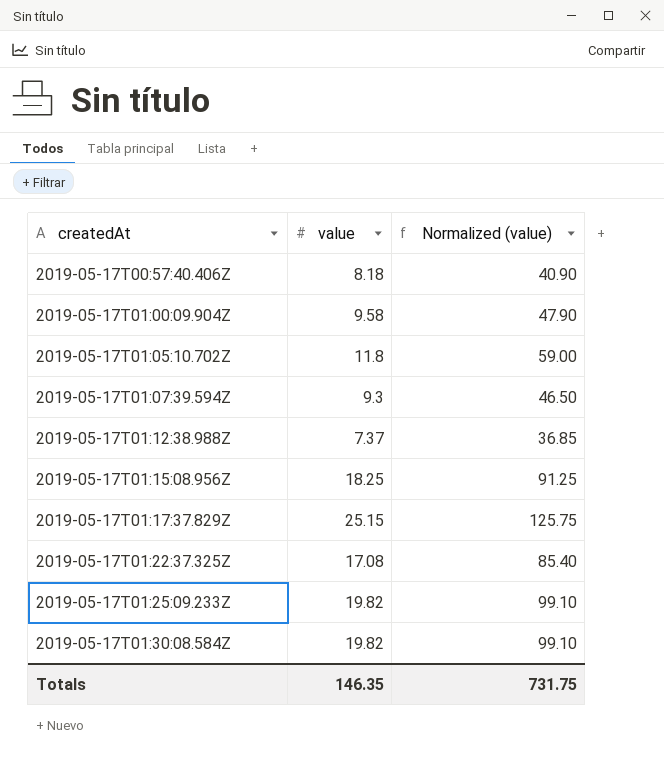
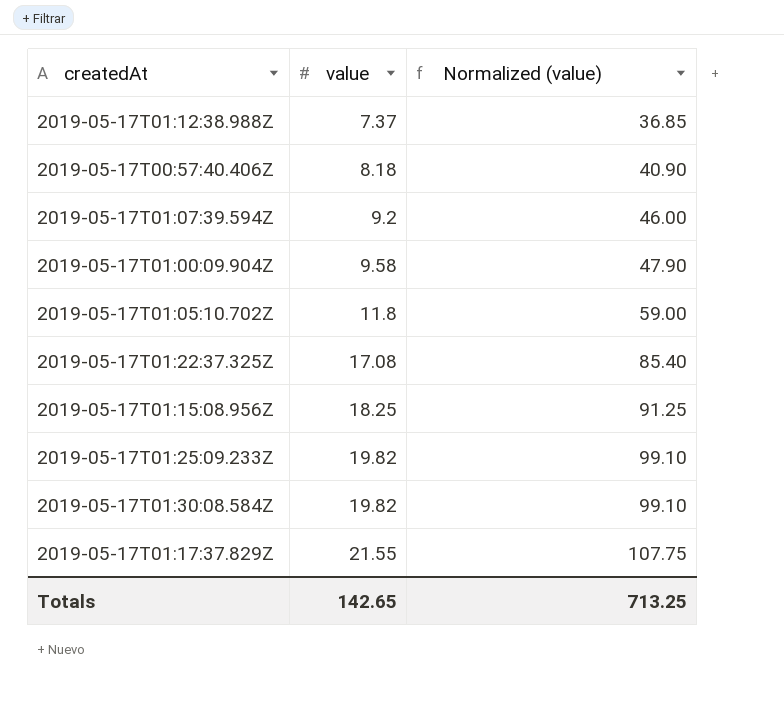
row order: createdAt ascending -> value ascending
2019-05-17T01:07:39.594Z | value: 9.3 -> 9.2
2019-05-17T01:07:39.594Z | Normalized (value): 46.50 -> 46.00
2019-05-17T01:17:37.829Z | value: 25.15 -> 21.55
2019-05-17T01:17:37.829Z | Normalized (value): 125.75 -> 107.75
Totals | value: 146.35 -> 142.65
Totals | Normalized (value): 731.75 -> 713.25

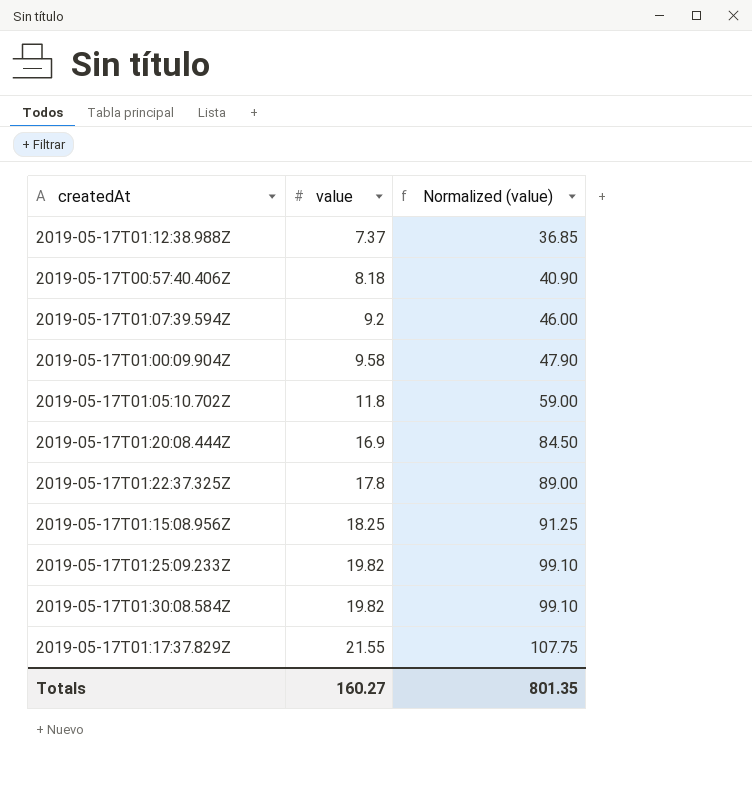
row 2019-05-17T01:20:08.444Z: none -> 16.9 | 84.50
2019-05-17T01:22:37.325Z | value: 17.08 -> 17.8
2019-05-17T01:22:37.325Z | Normalized (value): 85.40 -> 89.00
Totals | value: 142.65 -> 160.27
Totals | Normalized (value): 713.25 -> 801.35

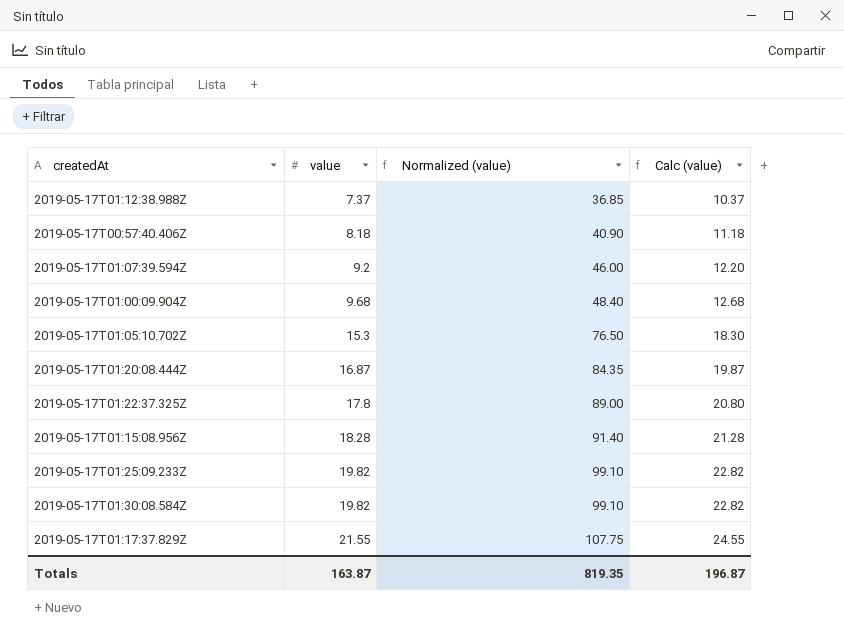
column Calc (value) | formula: none -> [value] + 3
2019-05-17T01:00:09.904Z | value: 9.58 -> 9.68
2019-05-17T01:00:09.904Z | Normalized (value): 47.90 -> 48.40
2019-05-17T01:05:10.702Z | value: 11.8 -> 15.3
2019-05-17T01:05:10.702Z | Normalized (value): 59.00 -> 76.50
2019-05-17T01:20:08.444Z | value: 16.9 -> 16.87
2019-05-17T01:20:08.444Z | Normalized (value): 84.50 -> 84.35
2019-05-17T01:15:08.956Z | value: 18.25 -> 18.28
2019-05-17T01:15:08.956Z | Normalized (value): 91.25 -> 91.40
Totals | value: 160.27 -> 163.87
Totals | Normalized (value): 801.35 -> 819.35

